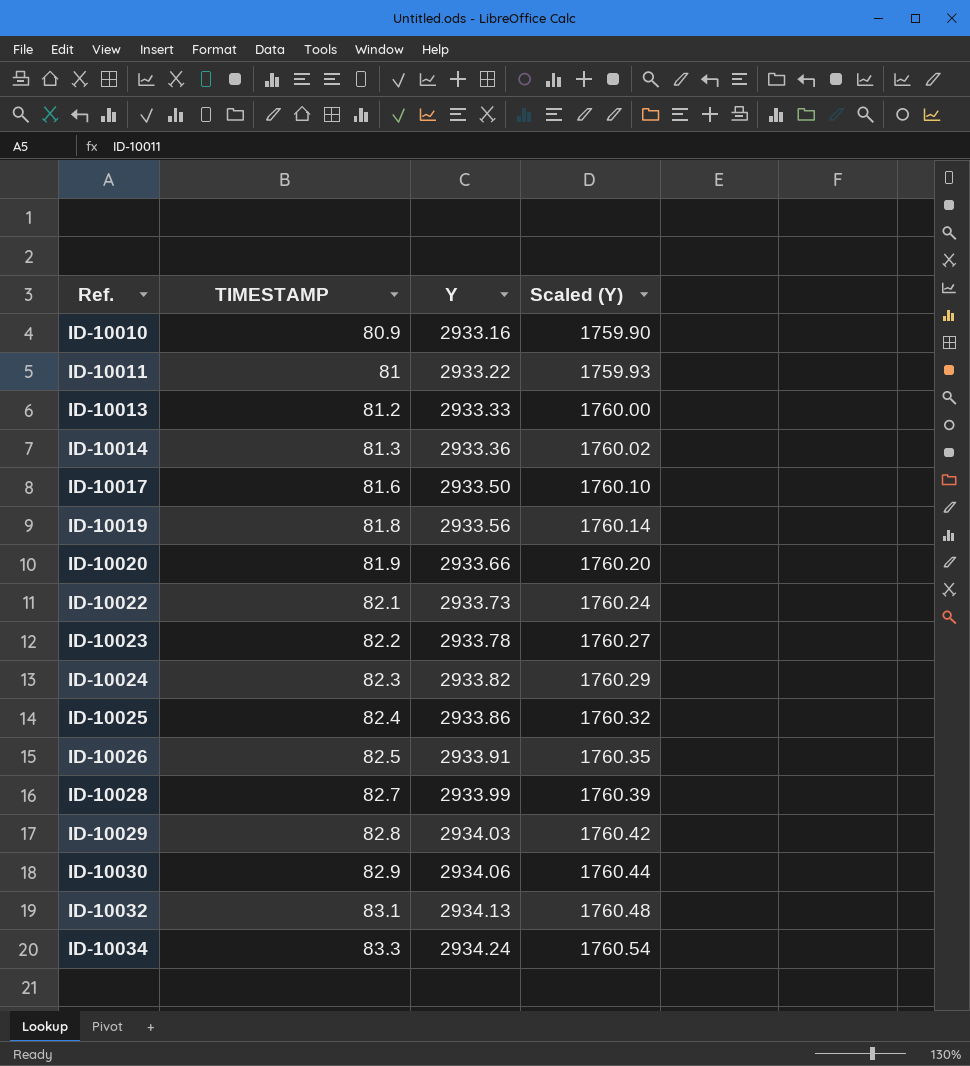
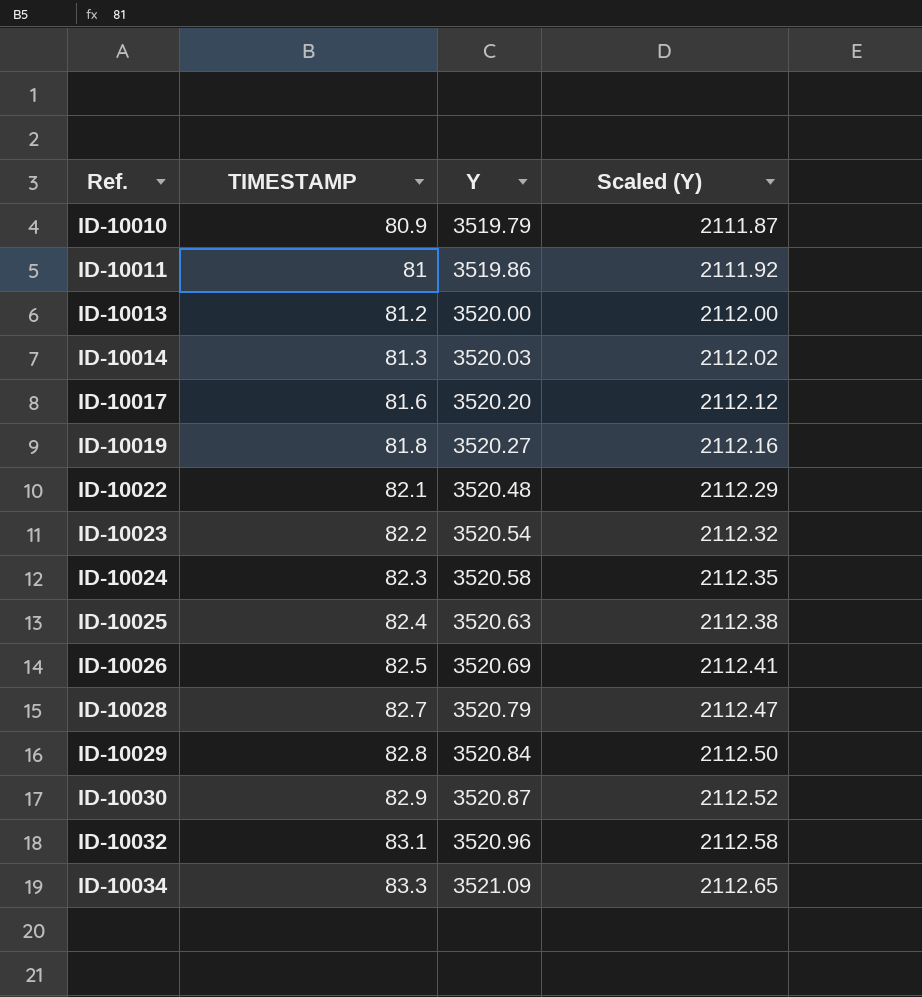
row ID-10020: 81.9 | 2933.66 | 1760.20 -> none
ID-10010 | Y: 2933.16 -> 3519.79
ID-10010 | Scaled (Y): 1759.90 -> 2111.87
ID-10011 | Y: 2933.22 -> 3519.86
ID-10011 | Scaled (Y): 1759.93 -> 2111.92
ID-10013 | Y: 2933.33 -> 3520.00
ID-10013 | Scaled (Y): 1760.00 -> 2112.00
ID-10014 | Y: 2933.36 -> 3520.03
ID-10014 | Scaled (Y): 1760.02 -> 2112.02
ID-10017 | Y: 2933.50 -> 3520.20
ID-10017 | Scaled (Y): 1760.10 -> 2112.12
ID-10019 | Y: 2933.56 -> 3520.27
ID-10019 | Scaled (Y): 1760.14 -> 2112.16
ID-10022 | Y: 2933.73 -> 3520.48
ID-10022 | Scaled (Y): 1760.24 -> 2112.29
ID-10023 | Y: 2933.78 -> 3520.54
ID-10023 | Scaled (Y): 1760.27 -> 2112.32
ID-10024 | Y: 2933.82 -> 3520.58
ID-10024 | Scaled (Y): 1760.29 -> 2112.35
ID-10025 | Y: 2933.86 -> 3520.63
ID-10025 | Scaled (Y): 1760.32 -> 2112.38
ID-10026 | Y: 2933.91 -> 3520.69
ID-10026 | Scaled (Y): 1760.35 -> 2112.41
ID-10028 | Y: 2933.99 -> 3520.79
ID-10028 | Scaled (Y): 1760.39 -> 2112.47
ID-10029 | Y: 2934.03 -> 3520.84
ID-10029 | Scaled (Y): 1760.42 -> 2112.50
ID-10030 | Y: 2934.06 -> 3520.87
ID-10030 | Scaled (Y): 1760.44 -> 2112.52
ID-10032 | Y: 2934.13 -> 3520.96
ID-10032 | Scaled (Y): 1760.48 -> 2112.58
ID-10034 | Y: 2934.24 -> 3521.09
ID-10034 | Scaled (Y): 1760.54 -> 2112.65

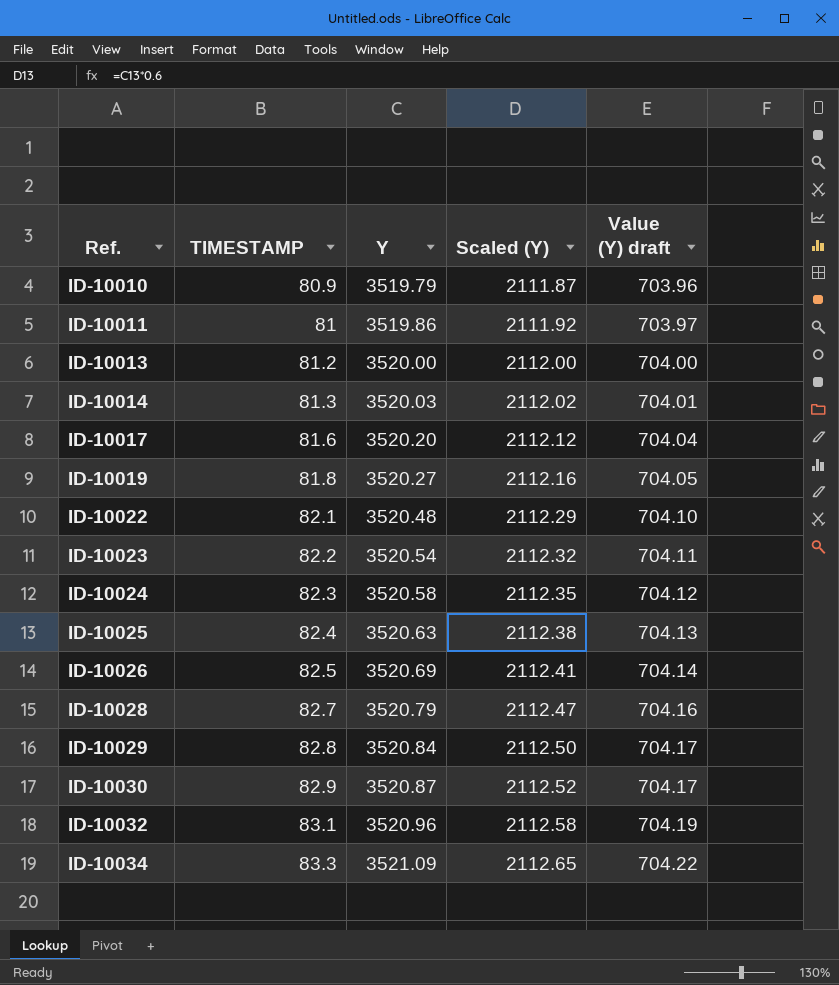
column Value (Y) draft | formula: none -> [Y] * 0.2

